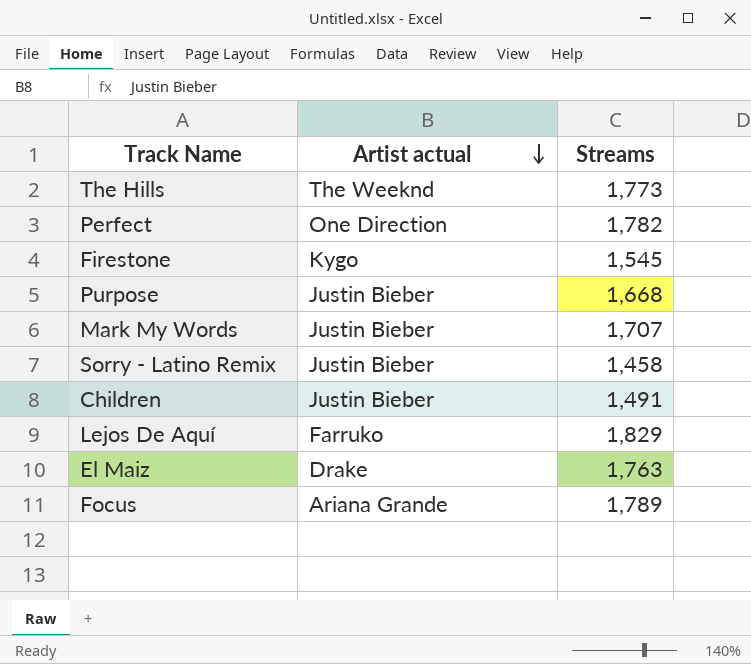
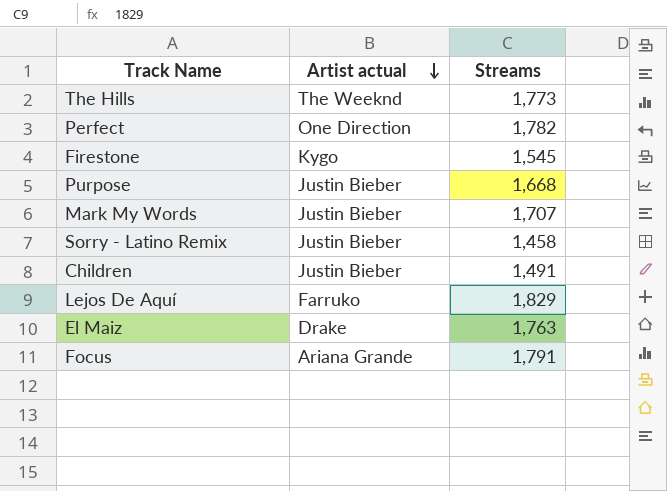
Focus | Streams: 1,789 -> 1,791

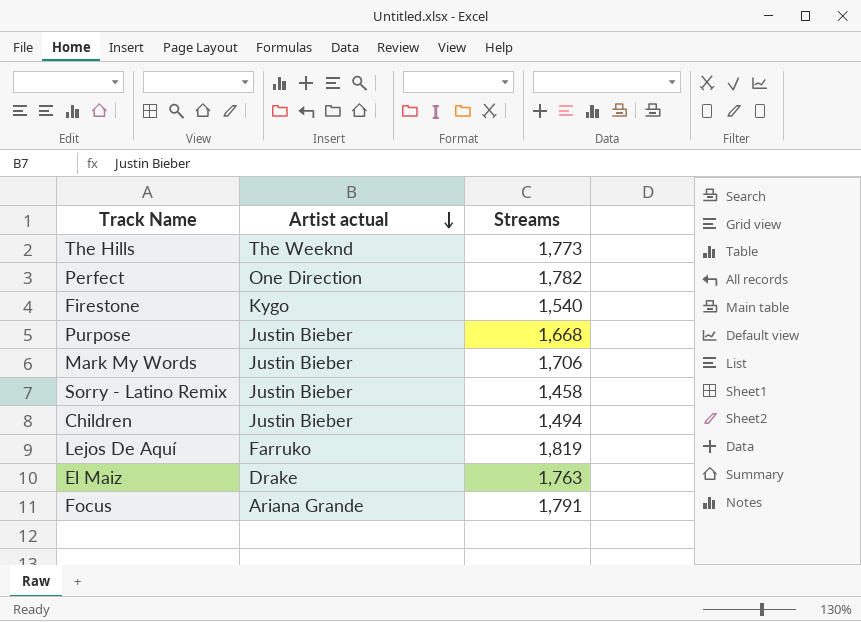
Firestone | Streams: 1,545 -> 1,540
Mark My Words | Streams: 1,707 -> 1,706
Children | Streams: 1,491 -> 1,494
Lejos De Aquí | Streams: 1,829 -> 1,819

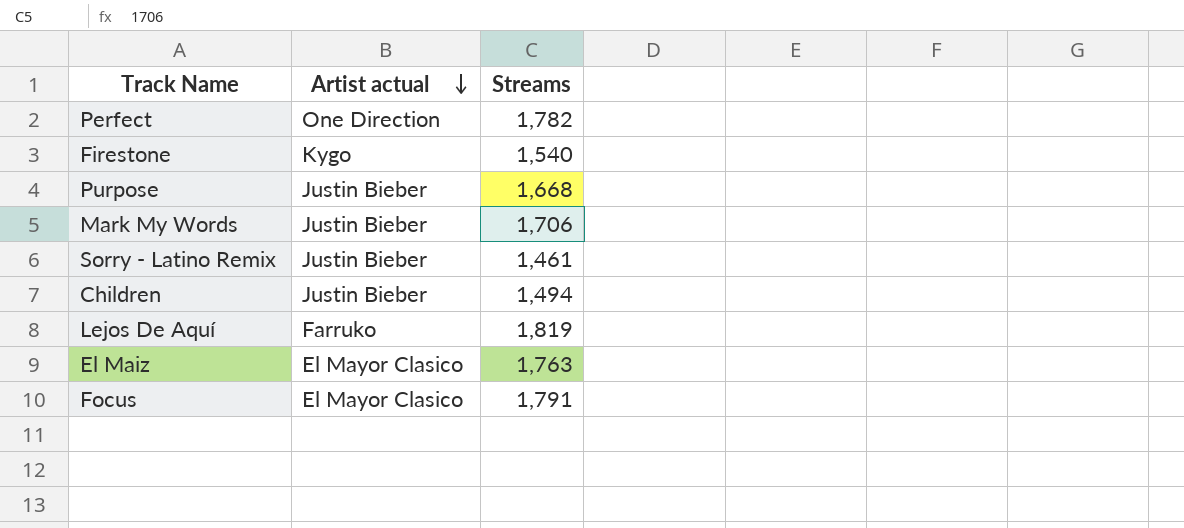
row The Hills: The Weeknd | 1,773 -> none
Sorry - Latino Remix | Streams: 1,458 -> 1,461
El Maiz | Artist actual: Drake -> El Mayor Clasico
Focus | Artist actual: Ariana Grande -> El Mayor Clasico

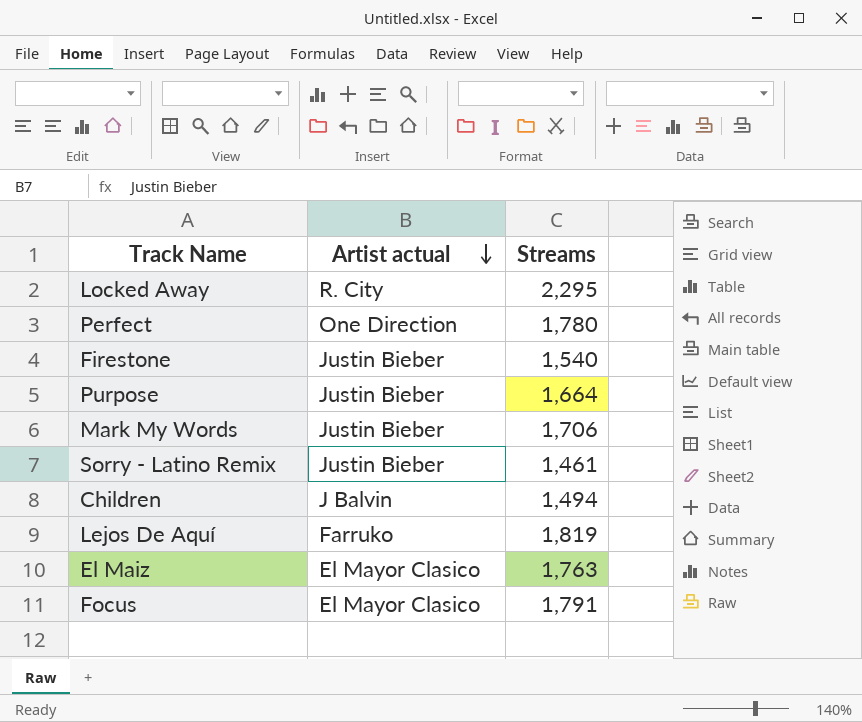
row Locked Away: none -> R. City | 2,295
Perfect | Streams: 1,782 -> 1,780
Firestone | Artist actual: Kygo -> Justin Bieber
Purpose | Streams: 1,668 -> 1,664
Children | Artist actual: Justin Bieber -> J Balvin

